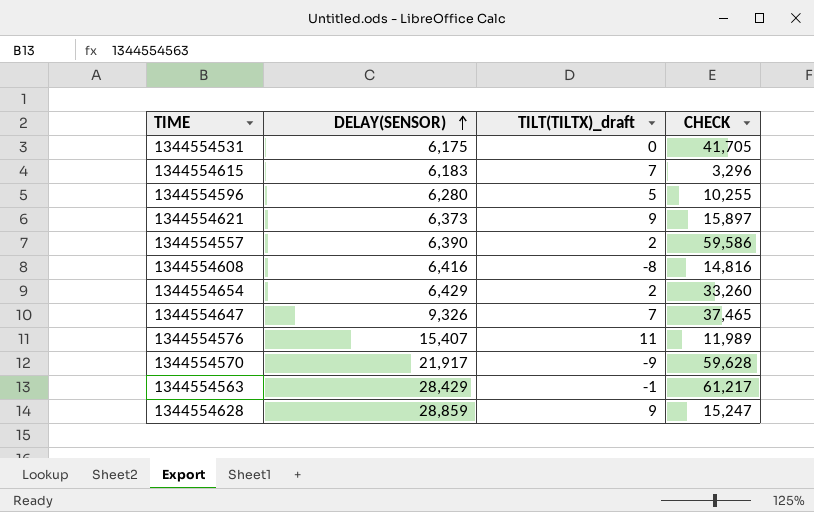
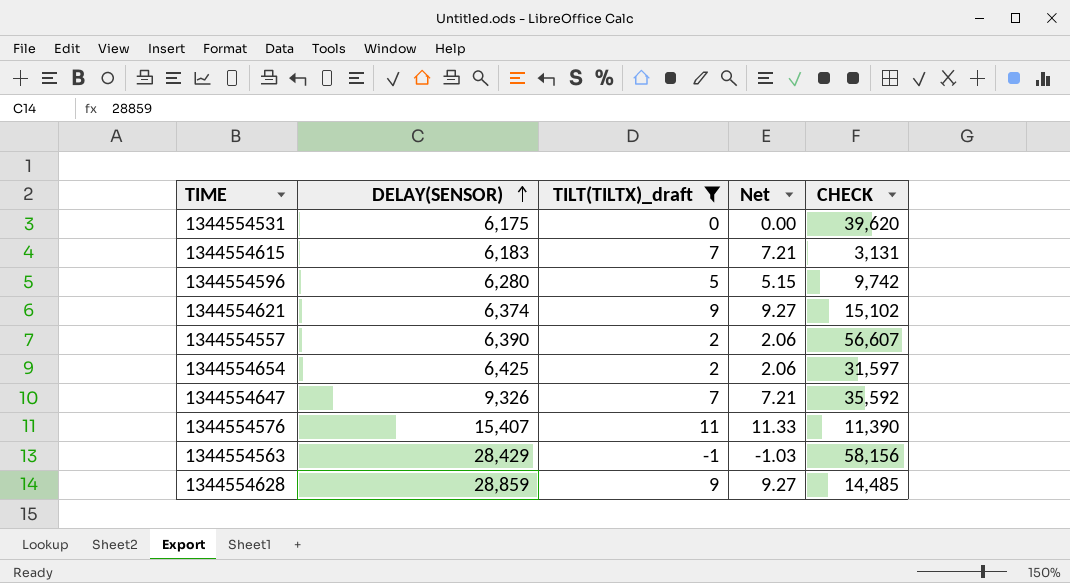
filter: none -> TILT(TILTX)_draft >= -1
column Net | formula: none -> [TILT(TILTX)_draft] * 1.03
1344554531 | CHECK: 41,705 -> 39,620
1344554615 | CHECK: 3,296 -> 3,131
1344554596 | CHECK: 10,255 -> 9,742
1344554621 | DELAY(SENSOR): 6,373 -> 6,374
1344554621 | CHECK: 15,897 -> 15,102
1344554557 | CHECK: 59,586 -> 56,607
1344554654 | DELAY(SENSOR): 6,429 -> 6,425
1344554654 | CHECK: 33,260 -> 31,597
1344554647 | CHECK: 37,465 -> 35,592
1344554576 | CHECK: 11,989 -> 11,390
1344554563 | CHECK: 61,217 -> 58,156
1344554628 | CHECK: 15,247 -> 14,485

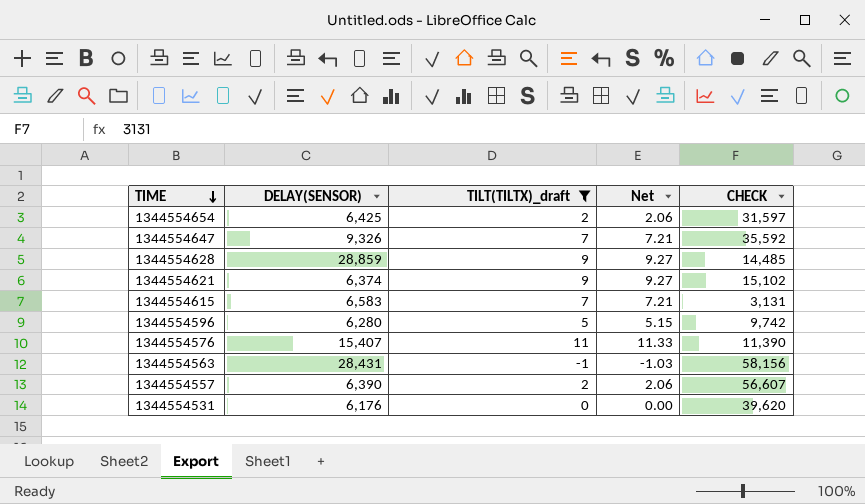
row order: DELAY(SENSOR) ascending -> TIME descending
1344554615 | DELAY(SENSOR): 6,183 -> 6,583
1344554563 | DELAY(SENSOR): 28,429 -> 28,431
1344554531 | DELAY(SENSOR): 6,175 -> 6,176

